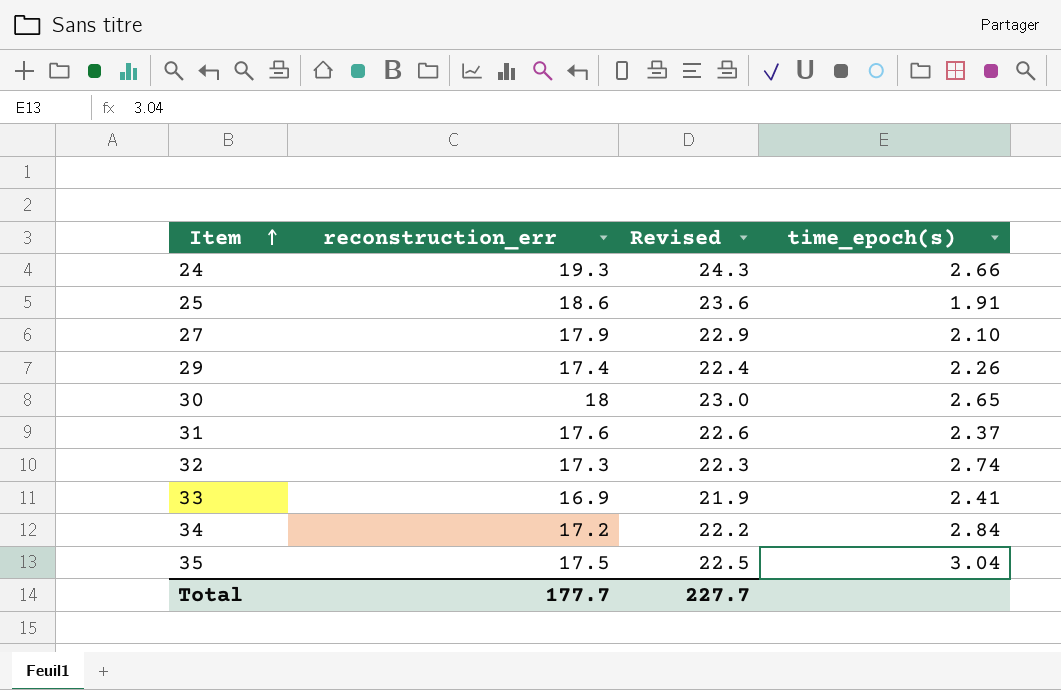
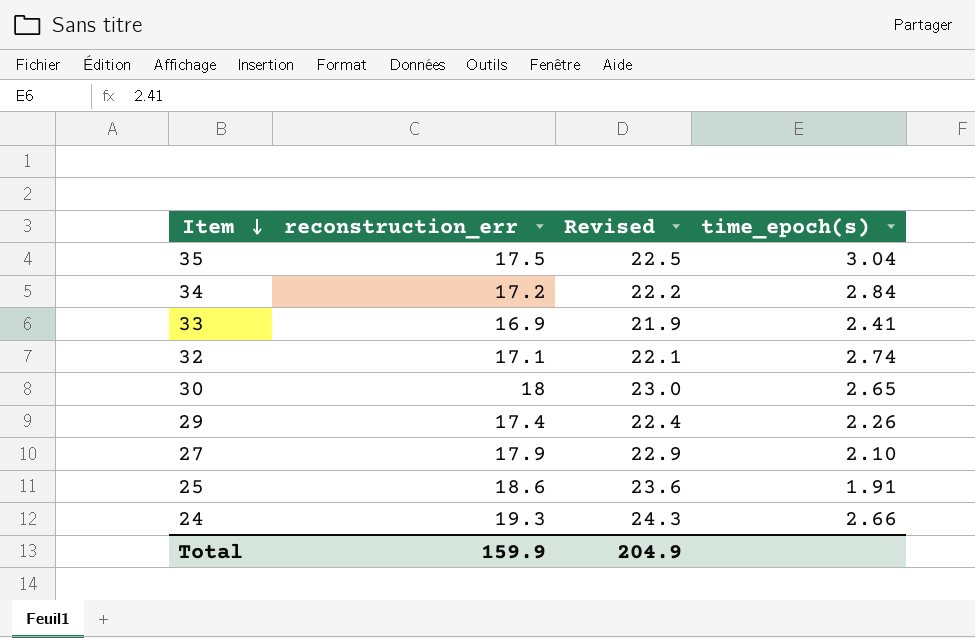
row order: Item ascending -> Item descending
row 31: 17.6 | 22.6 | 2.37 -> none
32 | reconstruction_err: 17.3 -> 17.1
32 | Revised: 22.3 -> 22.1
Total | reconstruction_err: 177.7 -> 159.9
Total | Revised: 227.7 -> 204.9

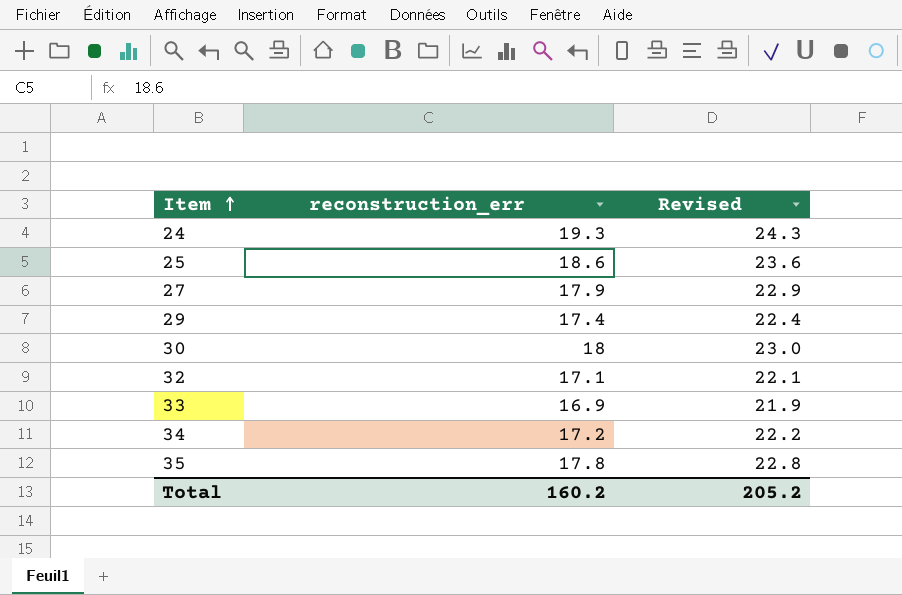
row order: Item descending -> Item ascending
column time_epoch(s) | position: 4 -> none
35 | reconstruction_err: 17.5 -> 17.8
35 | Revised: 22.5 -> 22.8
Total | reconstruction_err: 159.9 -> 160.2
Total | Revised: 204.9 -> 205.2

